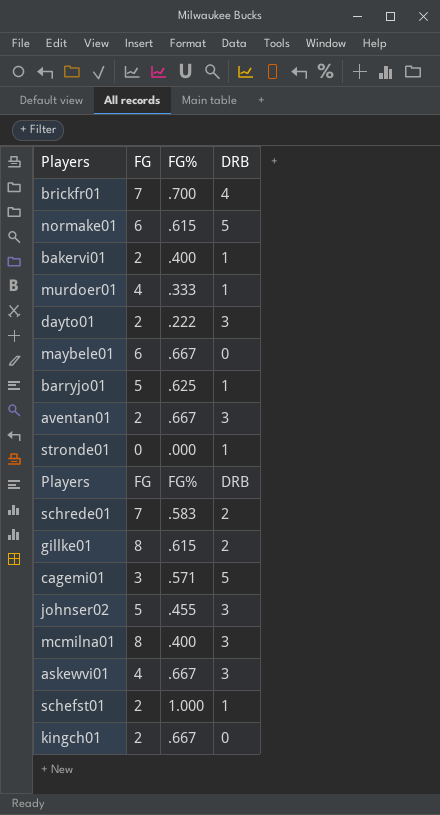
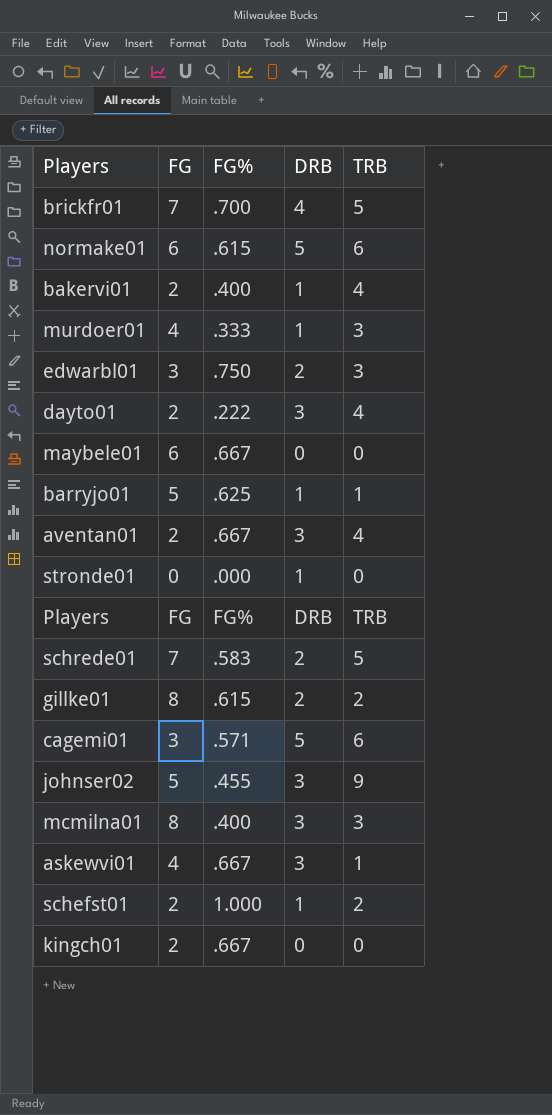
column TRB | position: none -> 5
row edwarbl01: none -> 3 | .750 | 2 | 3

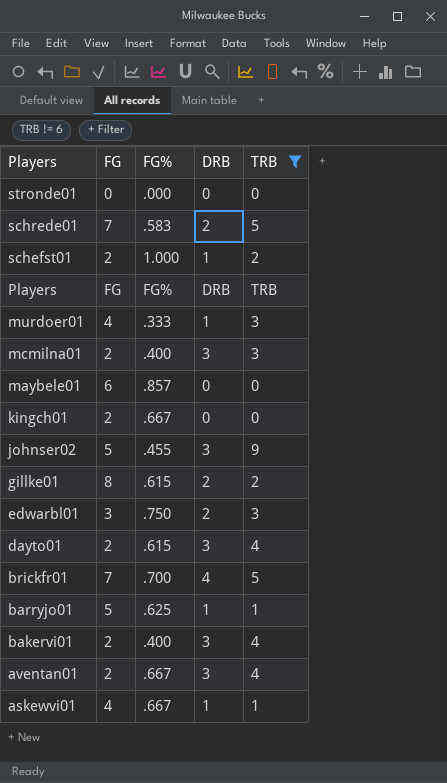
filter: none -> TRB != 6
row order: none -> Players descending
stronde01 | DRB: 1 -> 0
mcmilna01 | FG: 8 -> 2
maybele01 | FG%: .667 -> .857
dayto01 | FG%: .222 -> .615
bakervi01 | DRB: 1 -> 3
askewvi01 | DRB: 3 -> 1

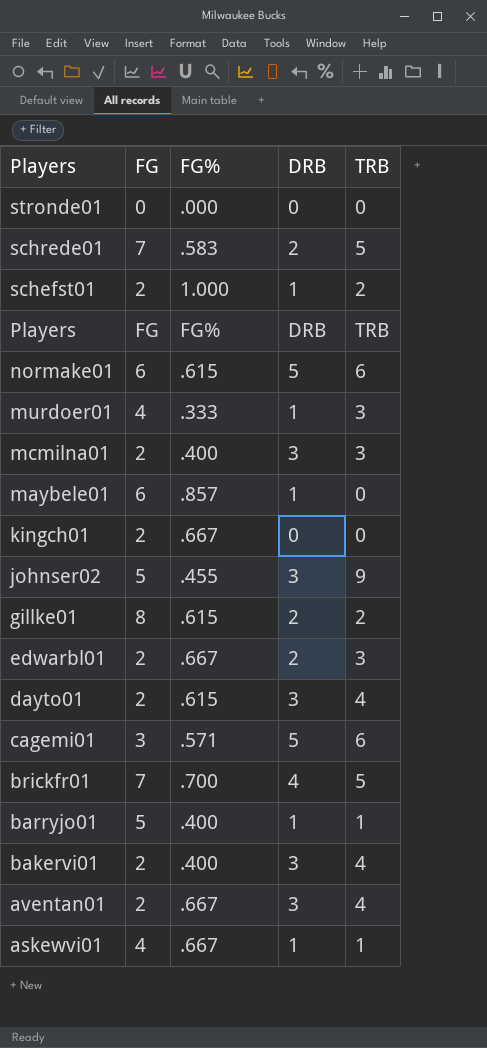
filter: TRB != 6 -> none
maybele01 | DRB: 0 -> 1
edwarbl01 | FG: 3 -> 2
edwarbl01 | FG%: .750 -> .667
barryjo01 | FG%: .625 -> .400

